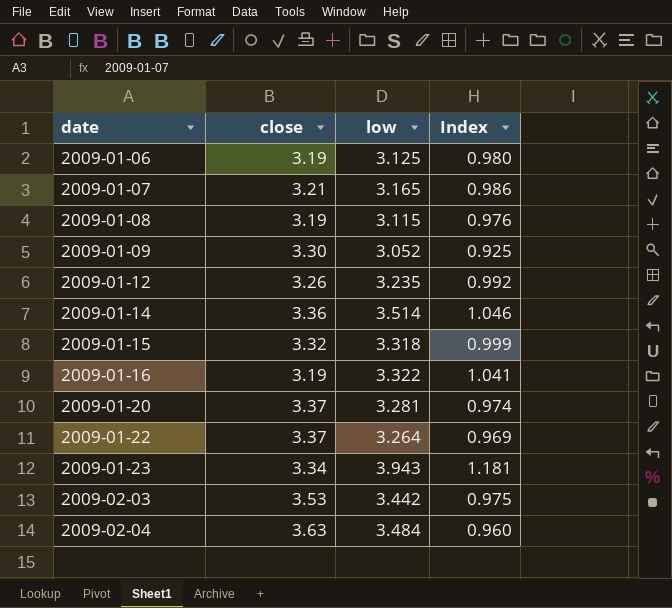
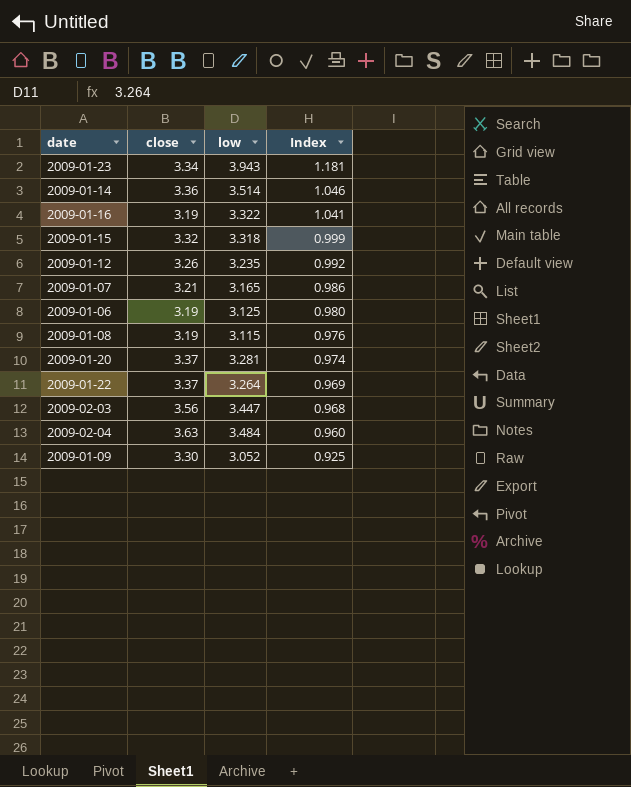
row order: date ascending -> Index descending
2009-02-03 | close: 3.53 -> 3.56
2009-02-03 | low: 3.442 -> 3.447
2009-02-03 | Index: 0.975 -> 0.968

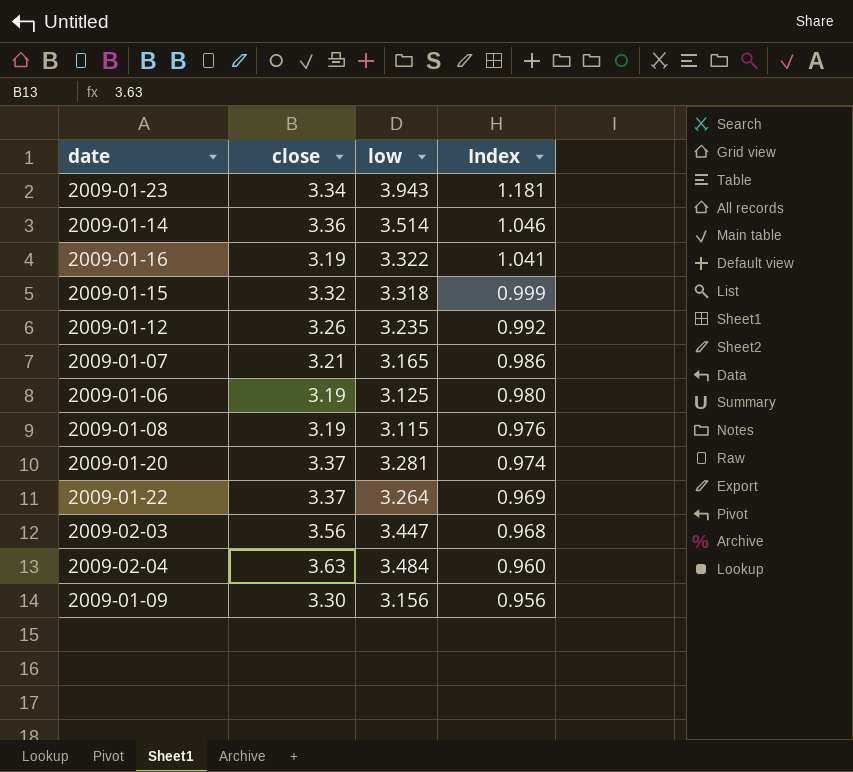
2009-01-09 | low: 3.052 -> 3.156
2009-01-09 | Index: 0.925 -> 0.956

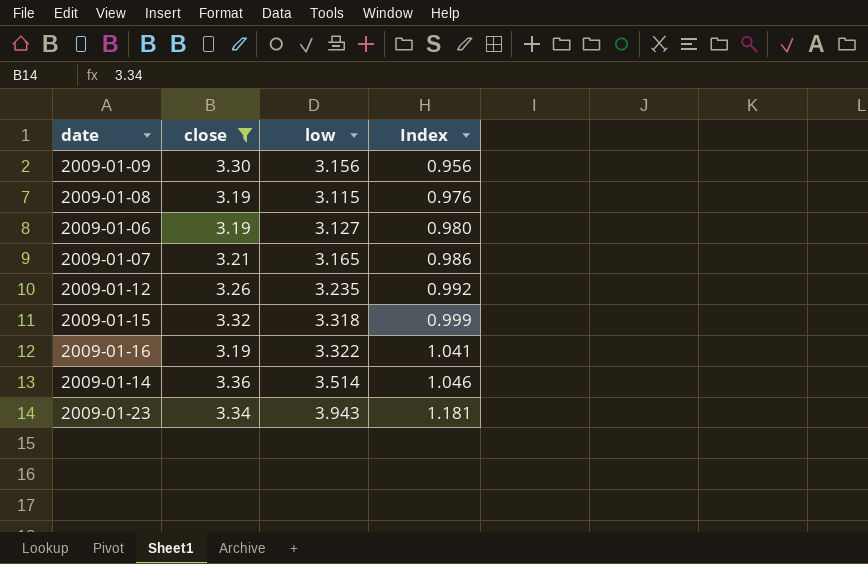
filter: none -> close <= 3.36
row order: Index descending -> Index ascending
2009-01-06 | low: 3.125 -> 3.127

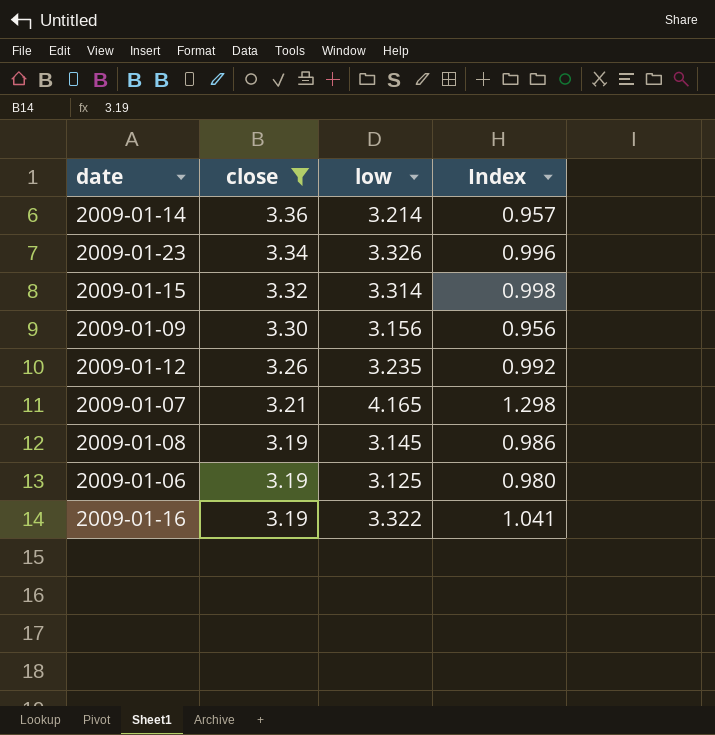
row order: Index ascending -> close descending
2009-01-14 | low: 3.514 -> 3.214
2009-01-14 | Index: 1.046 -> 0.957
2009-01-23 | low: 3.943 -> 3.326
2009-01-23 | Index: 1.181 -> 0.996
2009-01-15 | low: 3.318 -> 3.314
2009-01-15 | Index: 0.999 -> 0.998
2009-01-07 | low: 3.165 -> 4.165
2009-01-07 | Index: 0.986 -> 1.298
2009-01-08 | low: 3.115 -> 3.145
2009-01-08 | Index: 0.976 -> 0.986
2009-01-06 | low: 3.127 -> 3.125

